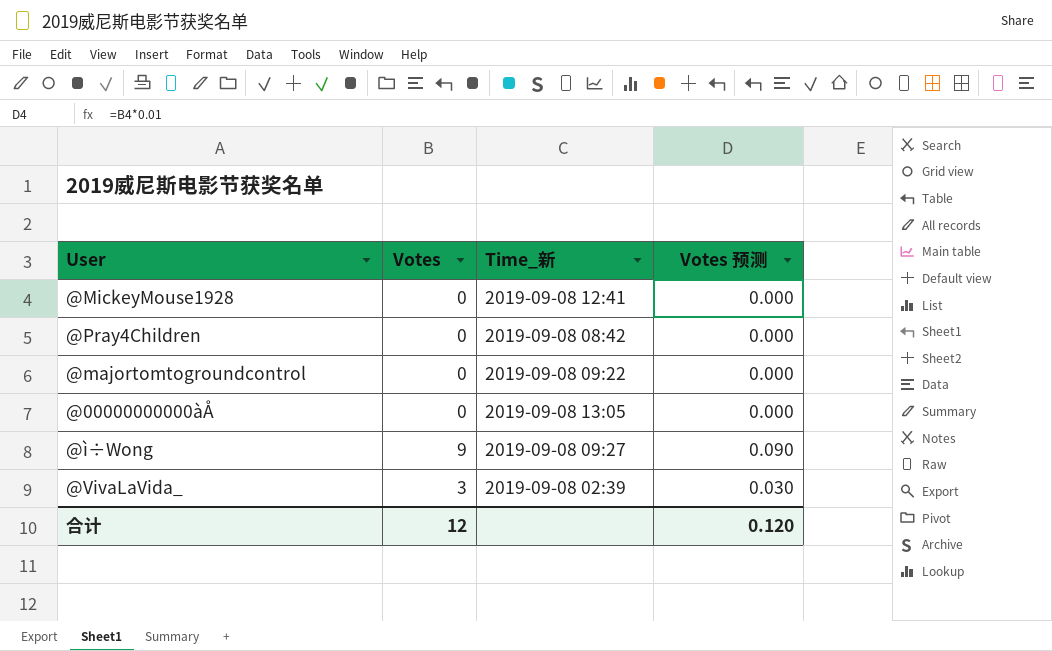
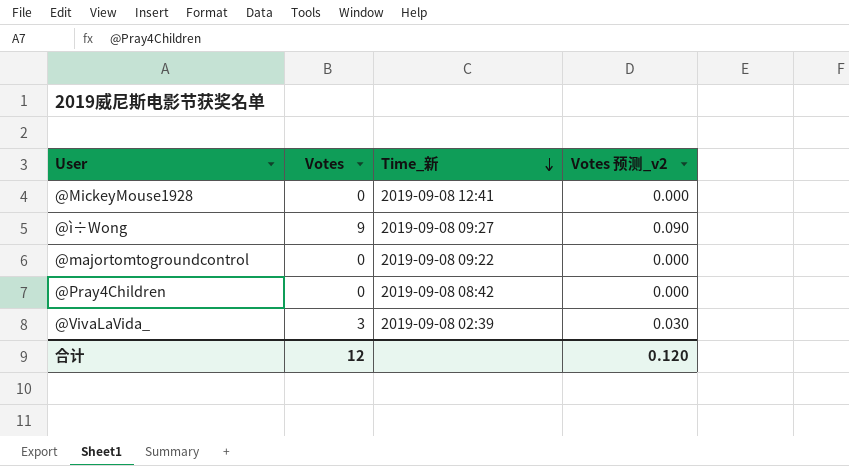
row order: none -> Time_新 descending
column name: Votes 预测 -> Votes 预测_v2
row @00000000000àÅ: 0 | 2019-09-08 13:05 | 0.000 -> none

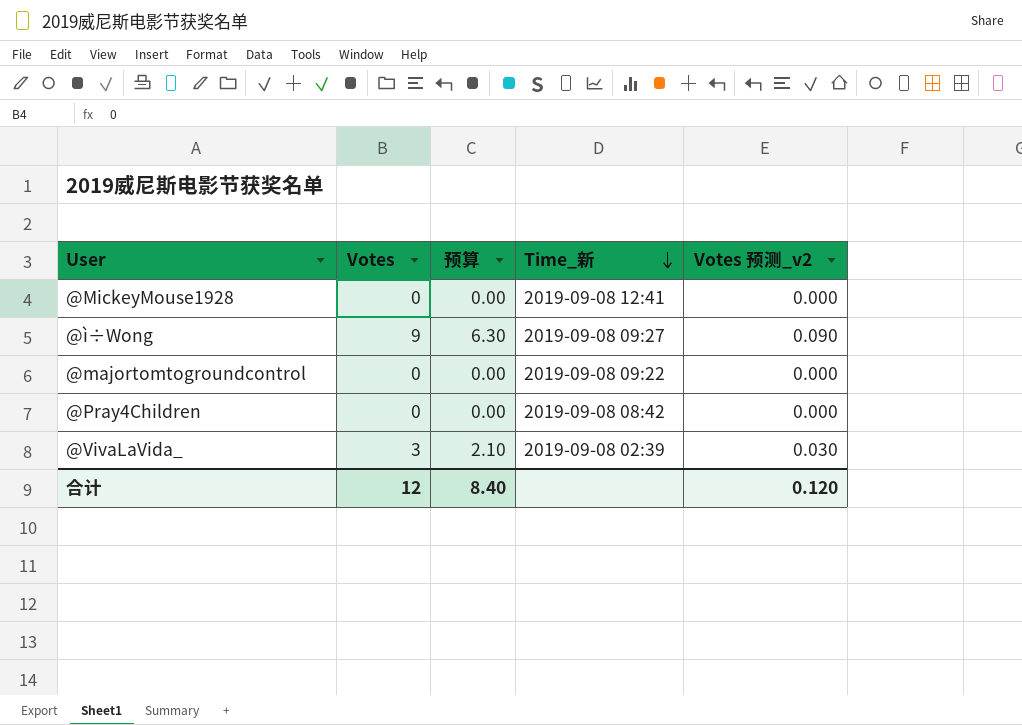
column 预算 | formula: none -> [Votes] * 0.7

